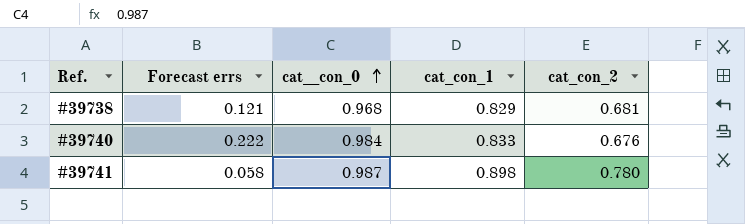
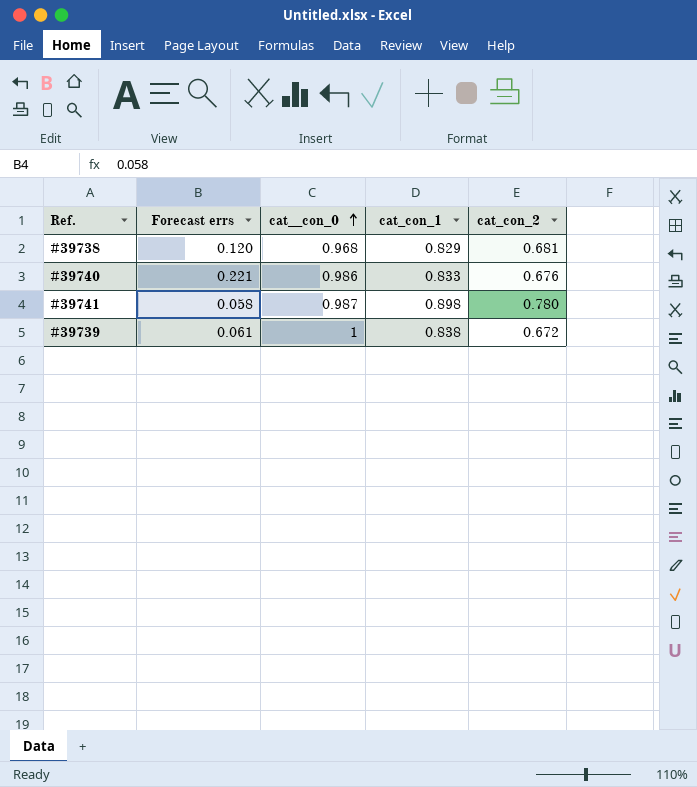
#39738 | Forecast errs: 0.121 -> 0.120
#39740 | Forecast errs: 0.222 -> 0.221
#39740 | cat__con_0: 0.984 -> 0.986
row #39739: none -> 0.061 | 1 | 0.838 | 0.672

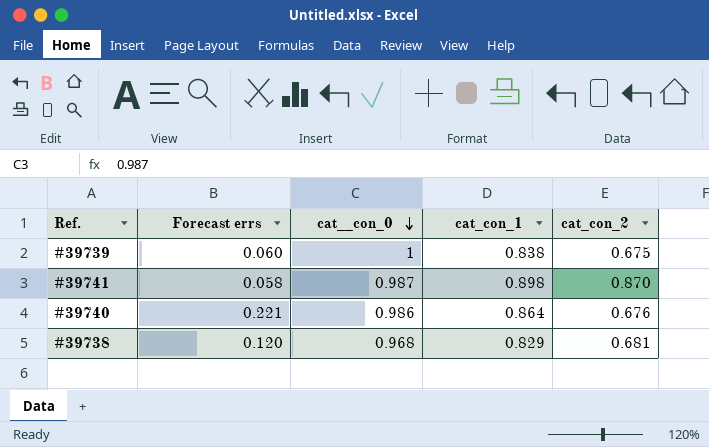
row order: cat__con_0 ascending -> cat__con_0 descending
#39739 | Forecast errs: 0.061 -> 0.060
#39739 | cat_con_2: 0.672 -> 0.675
#39741 | cat_con_2: 0.780 -> 0.870
#39740 | cat_con_1: 0.833 -> 0.864

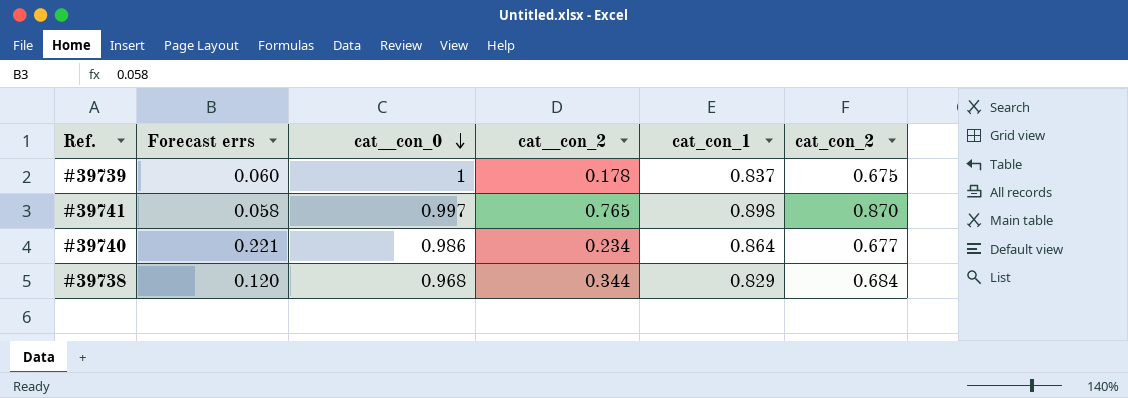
column cat__con_2 | position: none -> 4
#39739 | cat_con_1: 0.838 -> 0.837
#39741 | cat__con_0: 0.987 -> 0.997
#39740 | cat_con_2: 0.676 -> 0.677
#39738 | cat_con_2: 0.681 -> 0.684

